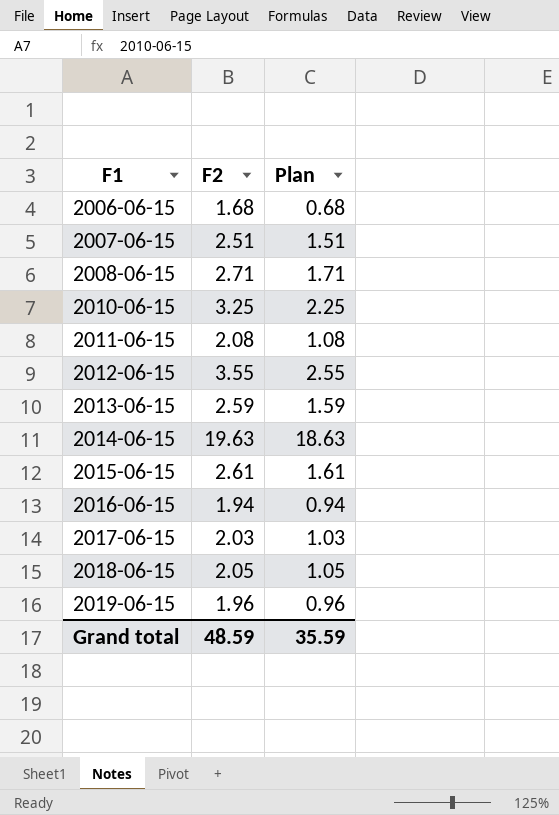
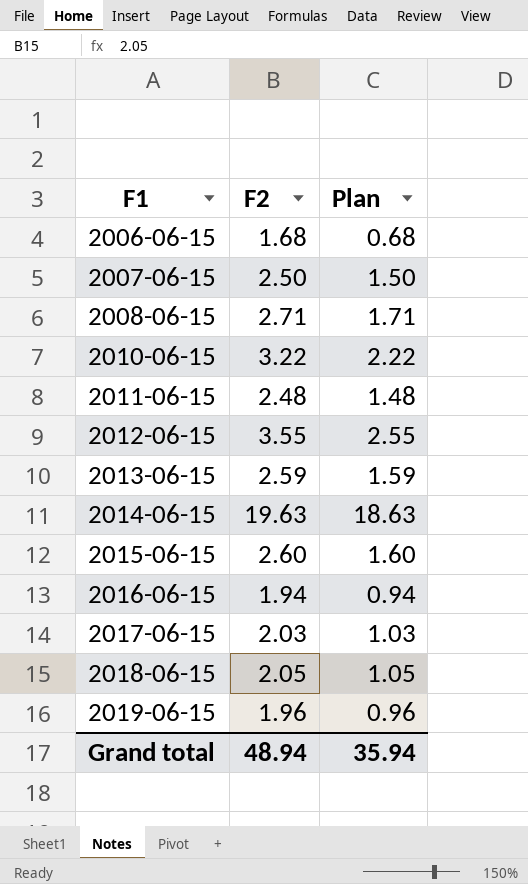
2007-06-15 | F2: 2.51 -> 2.50
2007-06-15 | Plan: 1.51 -> 1.50
2010-06-15 | F2: 3.25 -> 3.22
2010-06-15 | Plan: 2.25 -> 2.22
2011-06-15 | F2: 2.08 -> 2.48
2011-06-15 | Plan: 1.08 -> 1.48
2015-06-15 | F2: 2.61 -> 2.60
2015-06-15 | Plan: 1.61 -> 1.60
Grand total | F2: 48.59 -> 48.94
Grand total | Plan: 35.59 -> 35.94

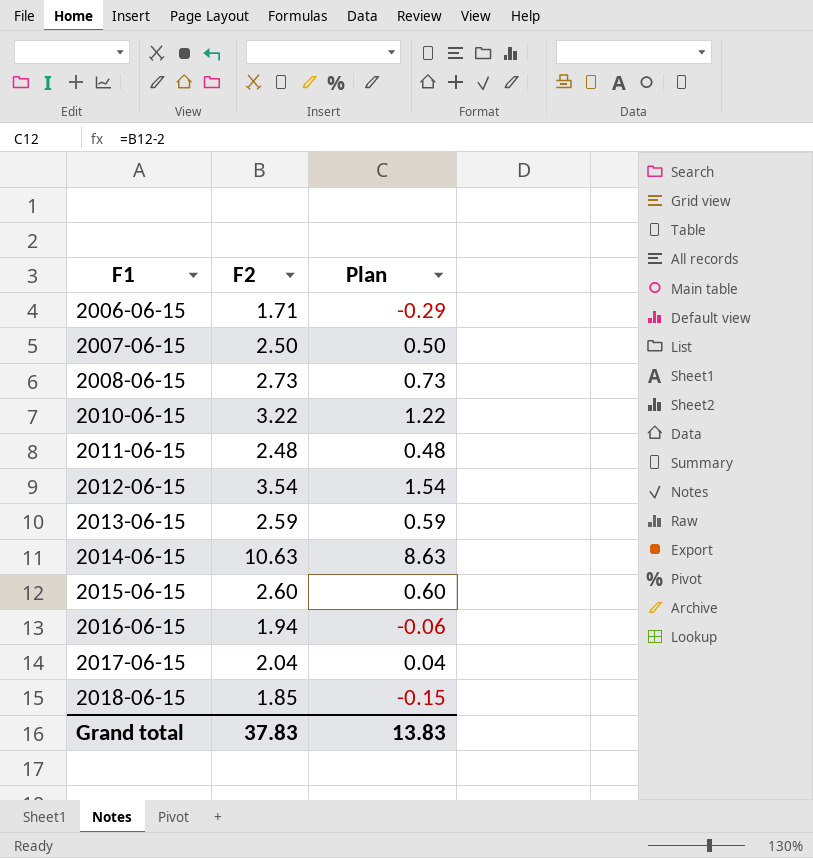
column Plan | formula: [F2] - 1 -> [F2] - 2
row 2019-06-15: 1.96 | 0.96 -> none
2006-06-15 | F2: 1.68 -> 1.71
2008-06-15 | F2: 2.71 -> 2.73
2012-06-15 | F2: 3.55 -> 3.54
2014-06-15 | F2: 19.63 -> 10.63
2017-06-15 | F2: 2.03 -> 2.04
2018-06-15 | F2: 2.05 -> 1.85
Grand total | F2: 48.94 -> 37.83
Grand total | Plan: 35.94 -> 13.83

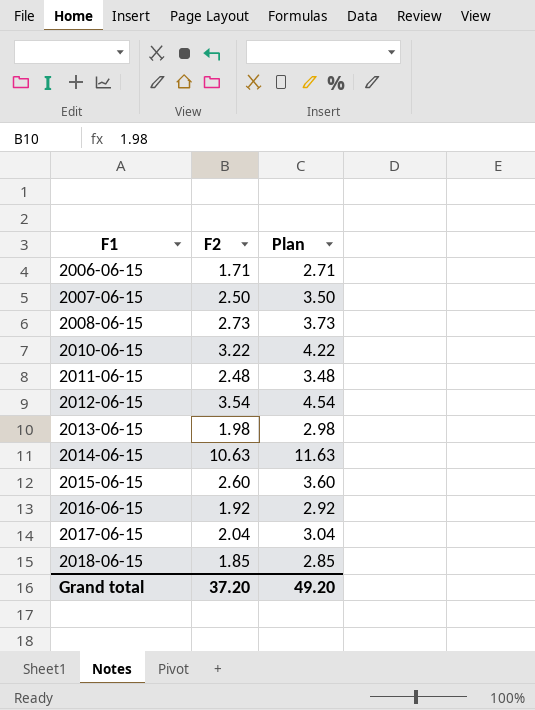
column Plan | formula: [F2] - 2 -> [F2] + 1
2013-06-15 | F2: 2.59 -> 1.98
2016-06-15 | F2: 1.94 -> 1.92
Grand total | F2: 37.83 -> 37.20
Grand total | Plan: 13.83 -> 49.20

